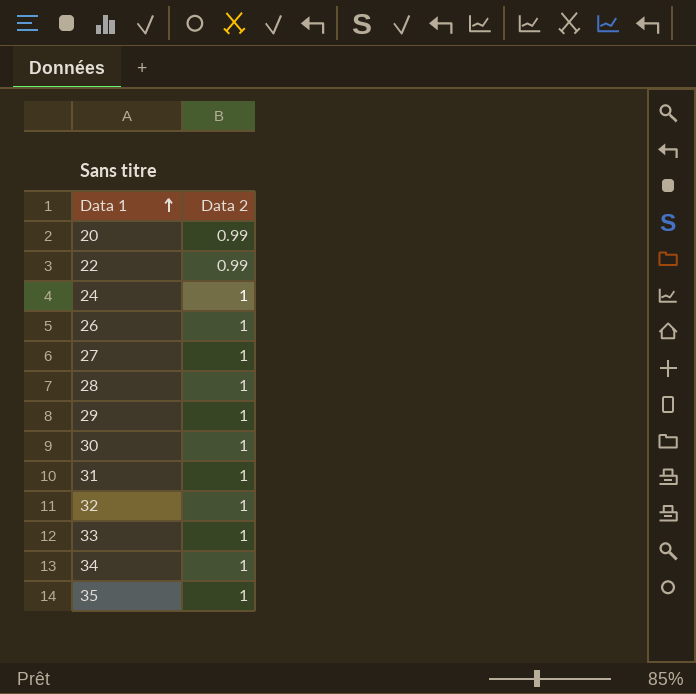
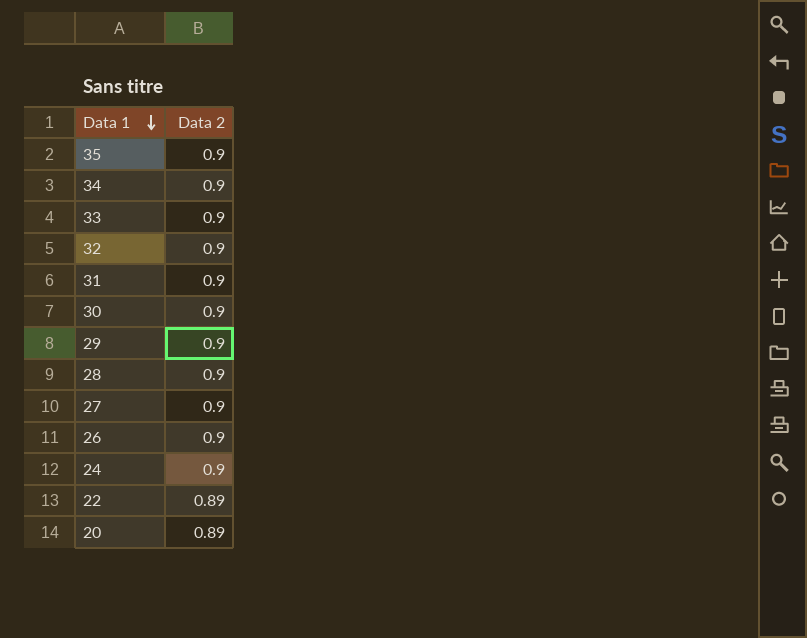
row order: Data 1 ascending -> Data 1 descending
35 | Data 2: 1 -> 0.9
34 | Data 2: 1 -> 0.9
33 | Data 2: 1 -> 0.9
32 | Data 2: 1 -> 0.9
31 | Data 2: 1 -> 0.9
30 | Data 2: 1 -> 0.9
29 | Data 2: 1 -> 0.9
28 | Data 2: 1 -> 0.9
27 | Data 2: 1 -> 0.9
26 | Data 2: 1 -> 0.9
24 | Data 2: 1 -> 0.9
22 | Data 2: 0.99 -> 0.89
20 | Data 2: 0.99 -> 0.89

